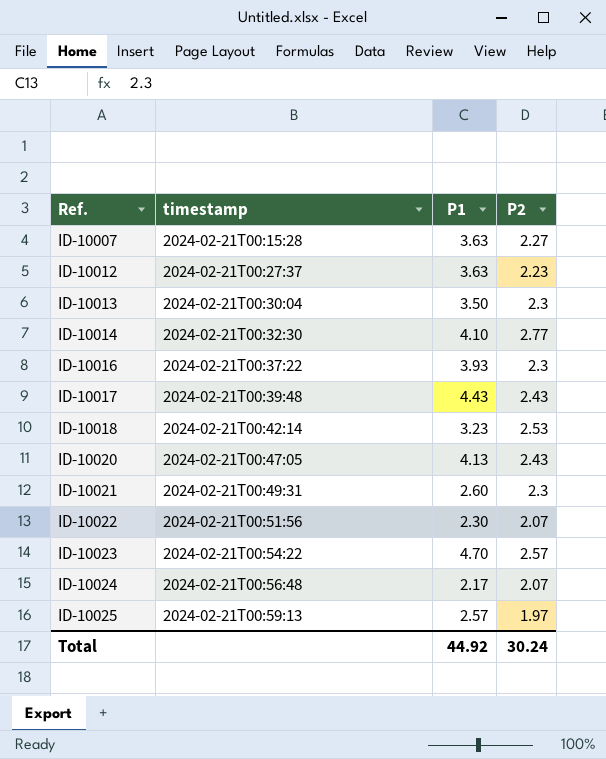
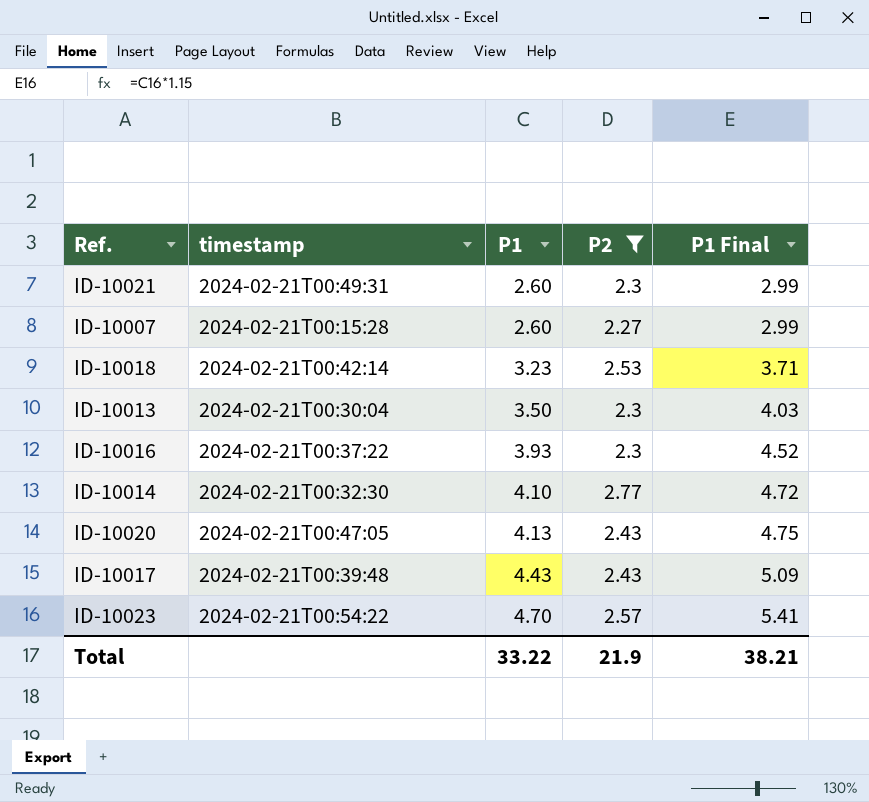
filter: none -> P2 >= 2.27
row order: Ref. ascending -> P1 ascending
column P1 Final | formula: none -> [P1] * 1.15
ID-10007 | P1: 3.63 -> 2.60
Total | P1: 44.92 -> 33.22
Total | P2: 30.24 -> 21.9

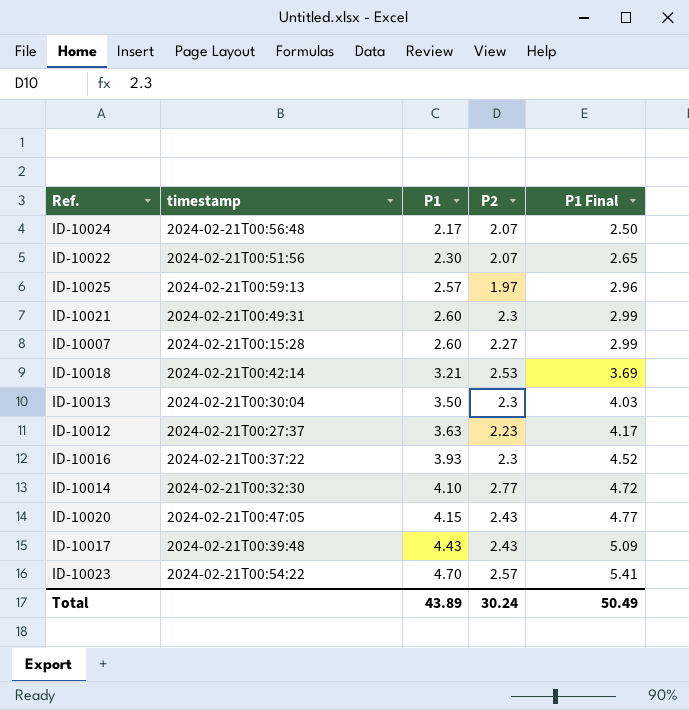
filter: P2 >= 2.27 -> none
ID-10018 | P1: 3.23 -> 3.21
ID-10018 | P1 Final: 3.71 -> 3.69
ID-10020 | P1: 4.13 -> 4.15
ID-10020 | P1 Final: 4.75 -> 4.77
Total | P1: 33.22 -> 43.89
Total | P2: 21.9 -> 30.24
Total | P1 Final: 38.21 -> 50.49

